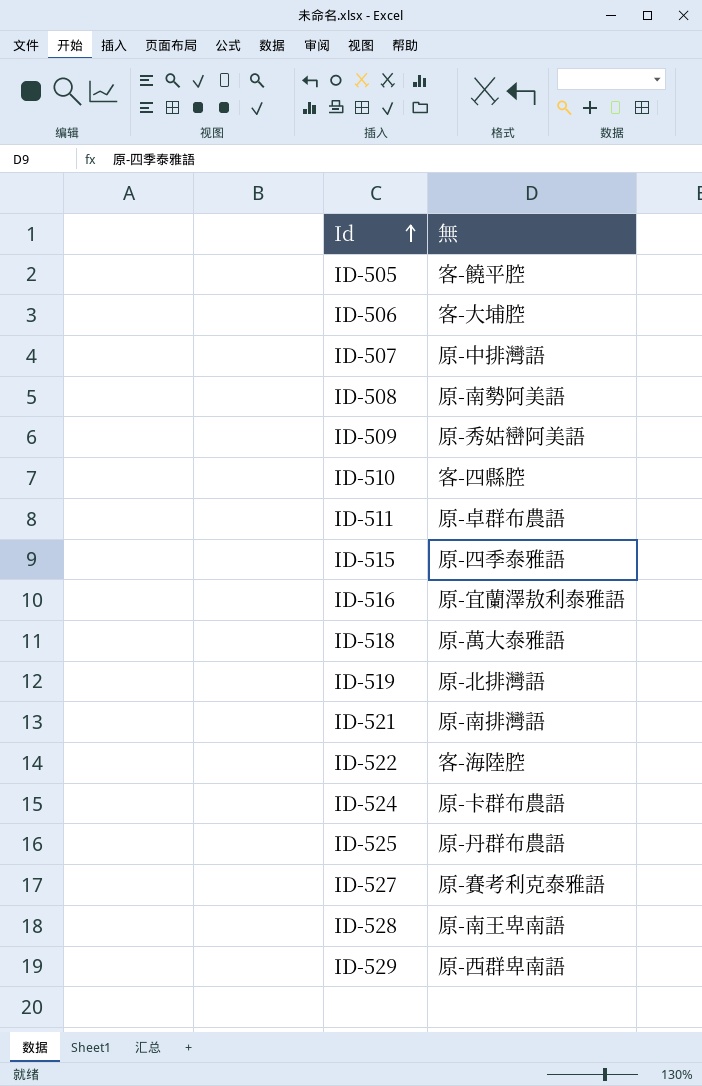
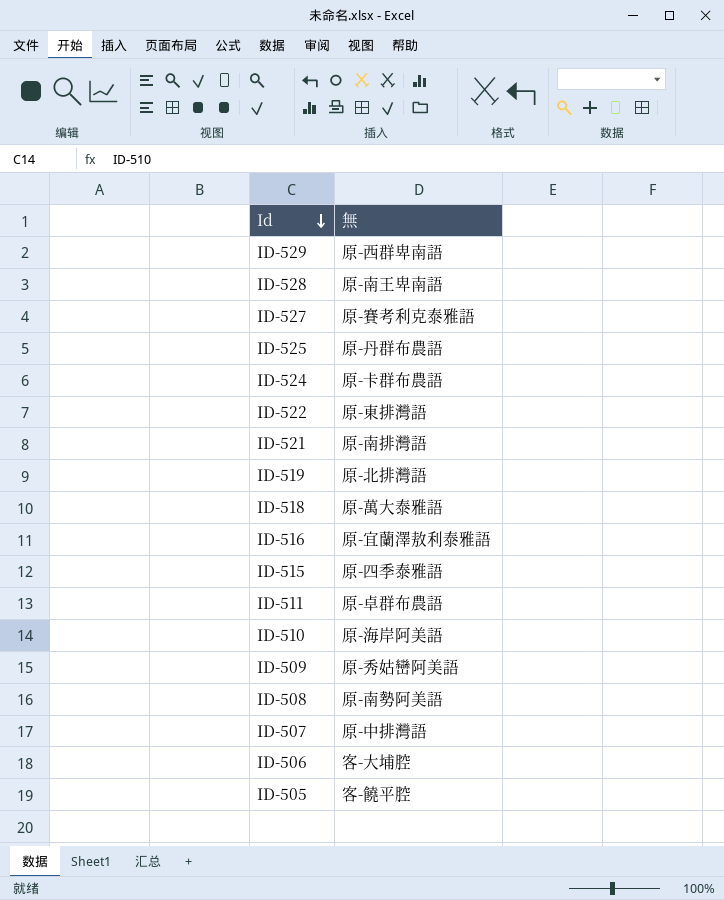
row order: Id ascending -> Id descending
ID-522 | 無: 客-海陸腔 -> 原-東排灣語
ID-510 | 無: 客-四縣腔 -> 原-海岸阿美語

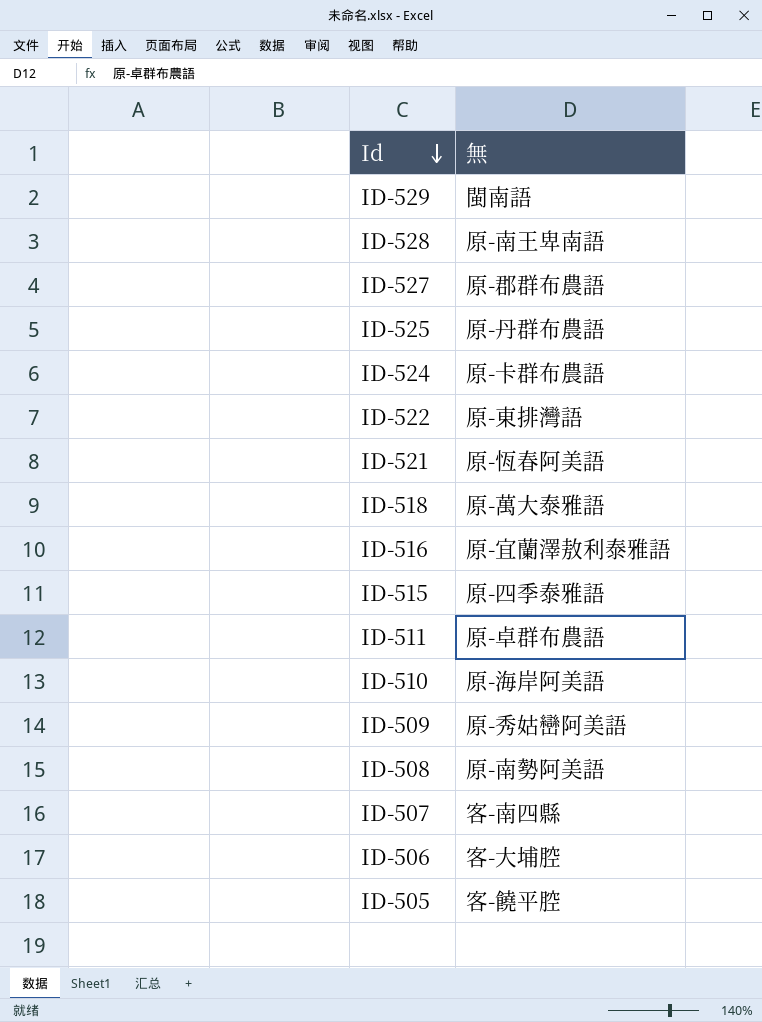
row ID-519: 原-北排灣語 -> none
ID-529 | 無: 原-西群卑南語 -> 閩南語
ID-527 | 無: 原-賽考利克泰雅語 -> 原-郡群布農語
ID-521 | 無: 原-南排灣語 -> 原-恆春阿美語
ID-507 | 無: 原-中排灣語 -> 客-南四縣

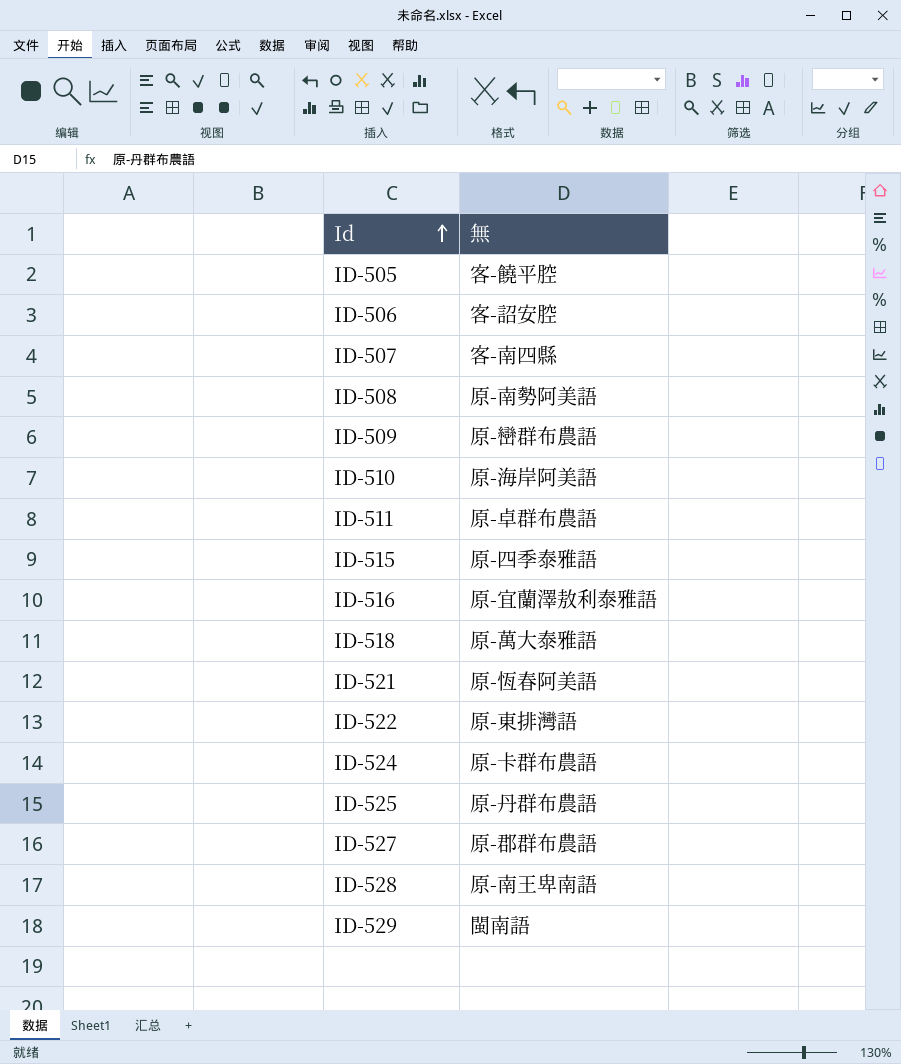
row order: Id descending -> Id ascending
ID-506 | 無: 客-大埔腔 -> 客-詔安腔
ID-509 | 無: 原-秀姑巒阿美語 -> 原-巒群布農語

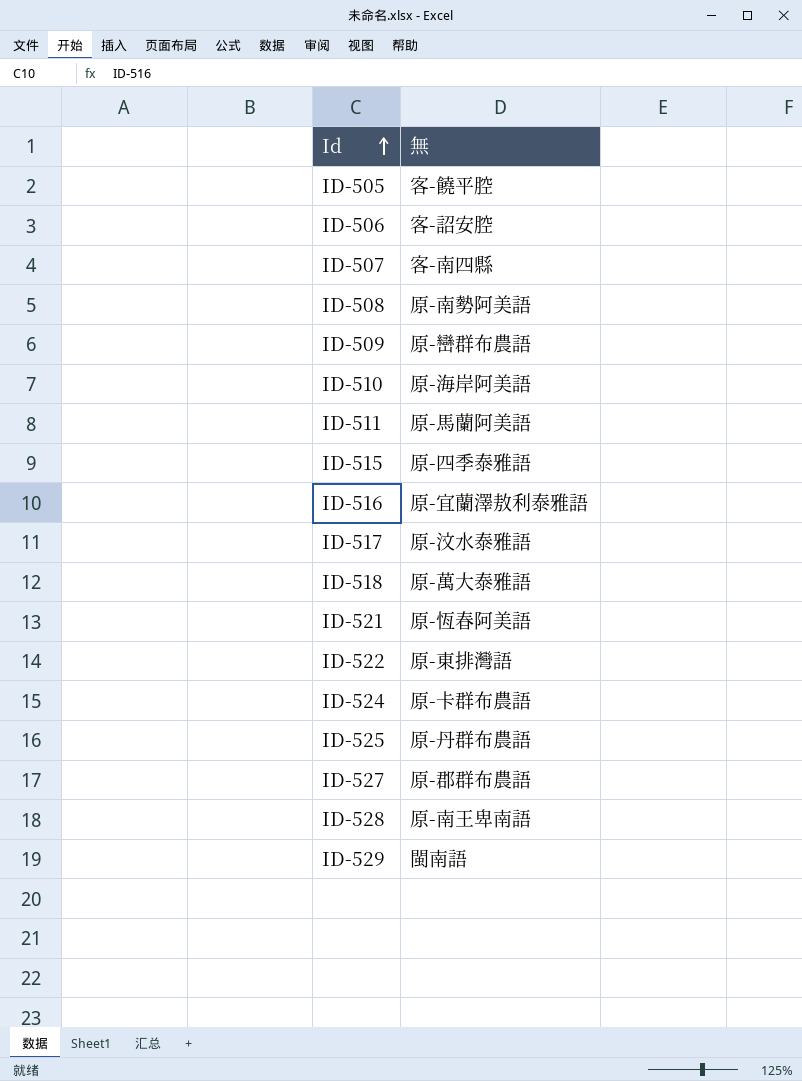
ID-511 | 無: 原-卓群布農語 -> 原-馬蘭阿美語
row ID-517: none -> 原-汶水泰雅語

